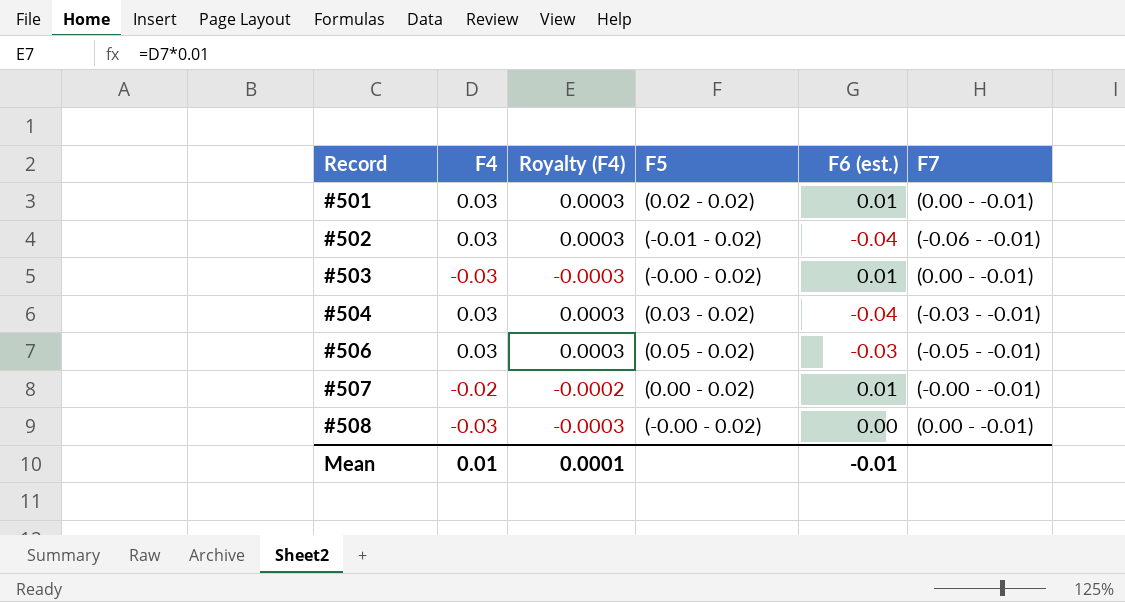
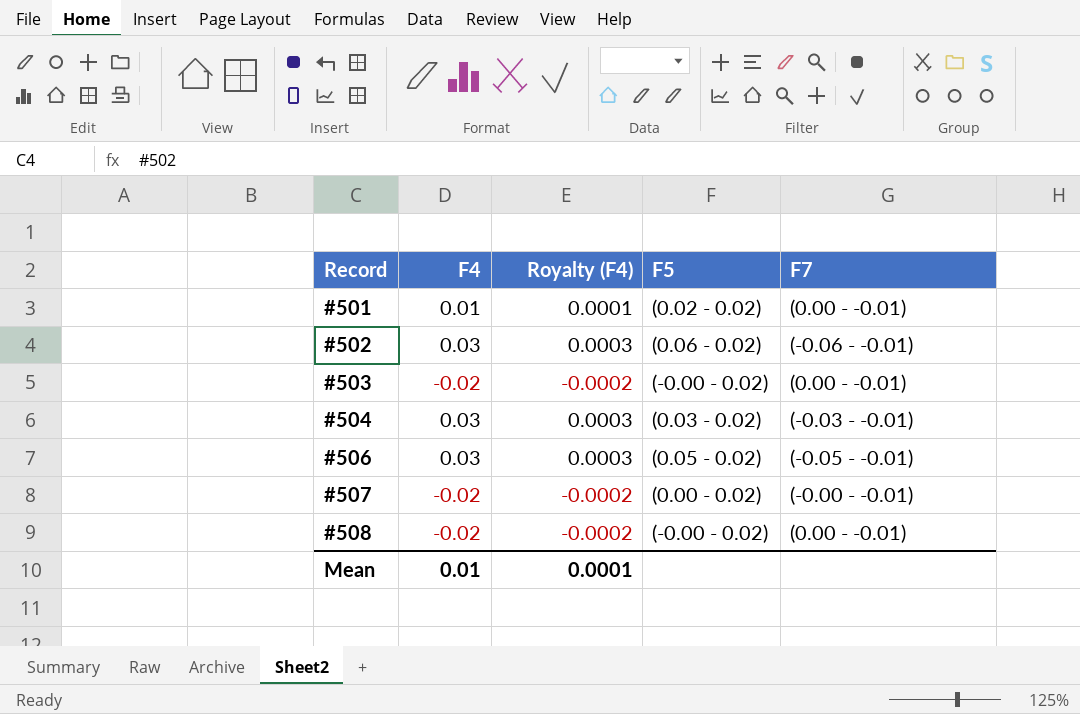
column F6 (est.) | position: 5 -> none
#501 | F4: 0.03 -> 0.01
#501 | Royalty (F4): 0.0003 -> 0.0001
#502 | F5: (-0.01 - 0.02) -> (0.06 - 0.02)
#503 | F4: -0.03 -> -0.02
#503 | Royalty (F4): -0.0003 -> -0.0002
#508 | F4: -0.03 -> -0.02
#508 | Royalty (F4): -0.0003 -> -0.0002

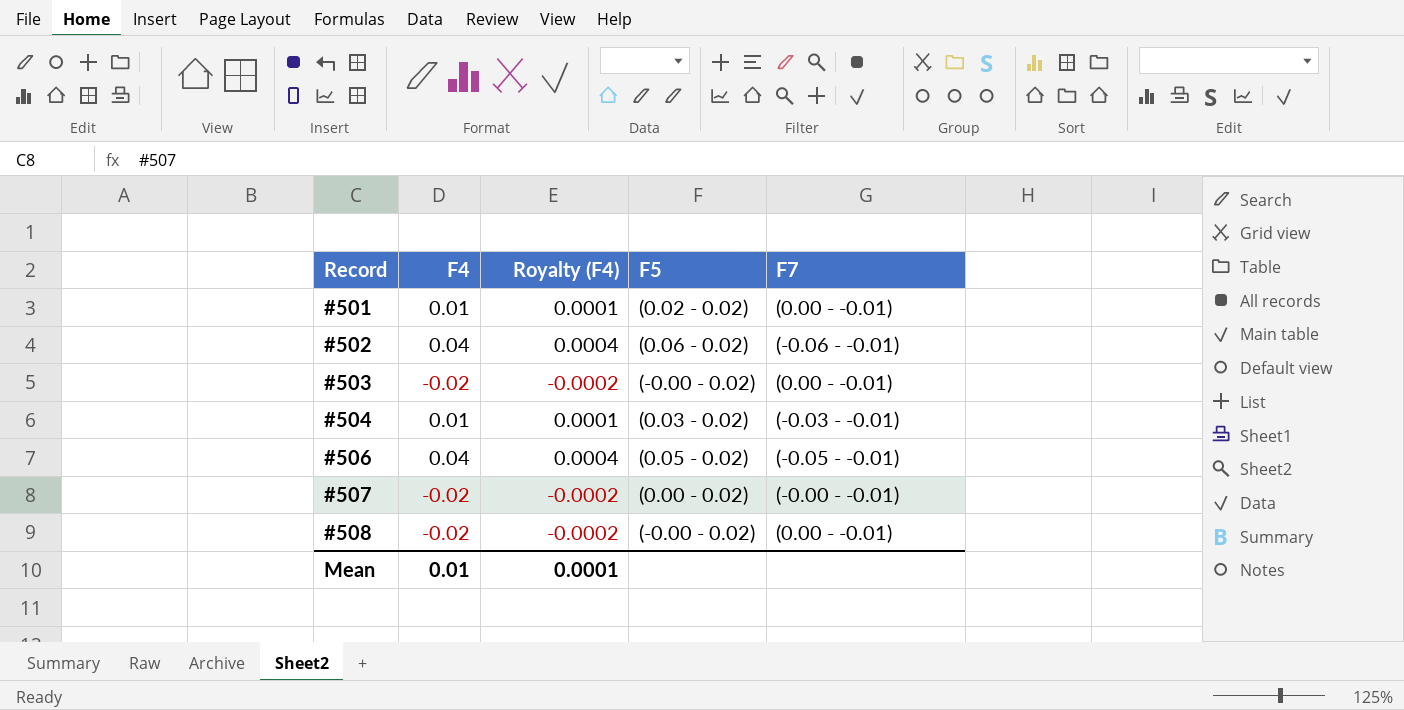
#502 | F4: 0.03 -> 0.04
#502 | Royalty (F4): 0.0003 -> 0.0004
#504 | F4: 0.03 -> 0.01
#504 | Royalty (F4): 0.0003 -> 0.0001
#506 | F4: 0.03 -> 0.04
#506 | Royalty (F4): 0.0003 -> 0.0004

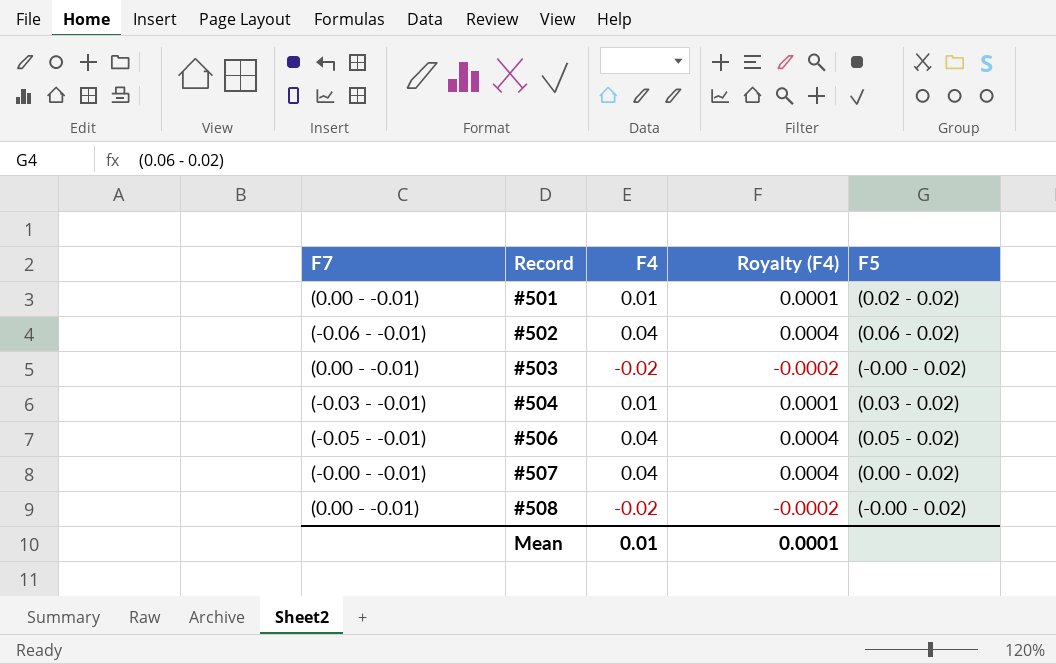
column F7 | position: 5 -> 1
#507 | F4: -0.02 -> 0.04
#507 | Royalty (F4): -0.0002 -> 0.0004

